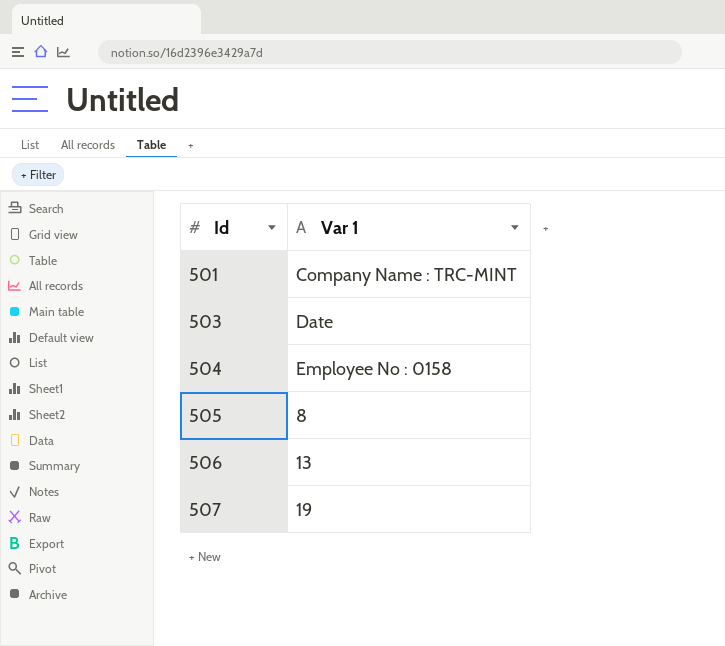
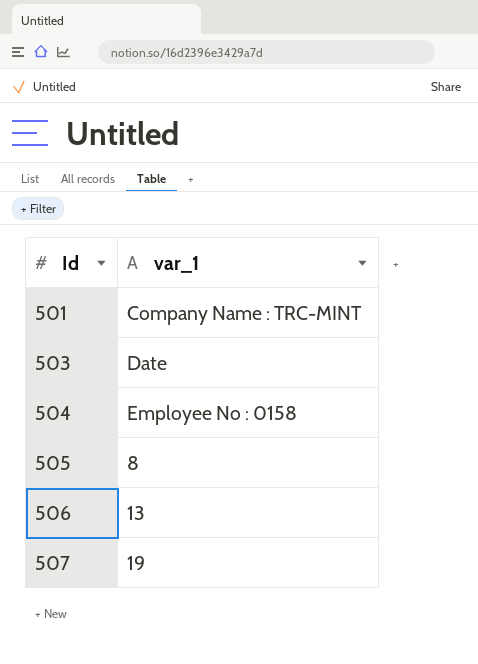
column name: Var 1 -> var_1

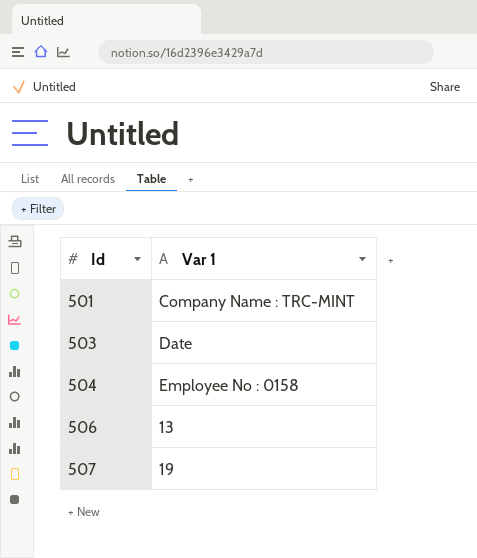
column name: var_1 -> Var 1
row 505: 8 -> none

